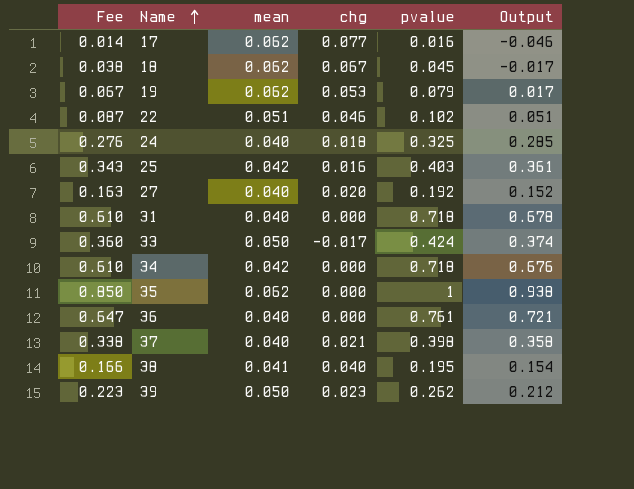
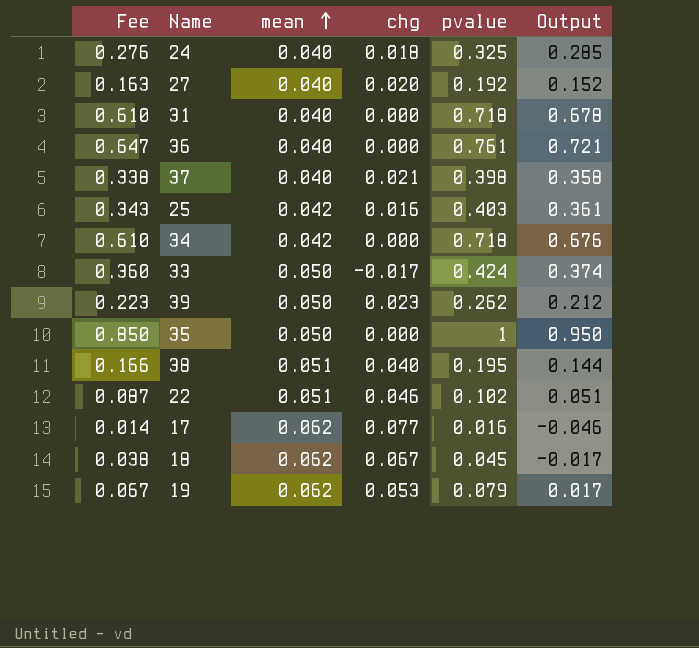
row order: Name ascending -> mean ascending
35 | mean: 0.062 -> 0.050
35 | Output: 0.938 -> 0.950
38 | mean: 0.041 -> 0.051
38 | Output: 0.154 -> 0.144

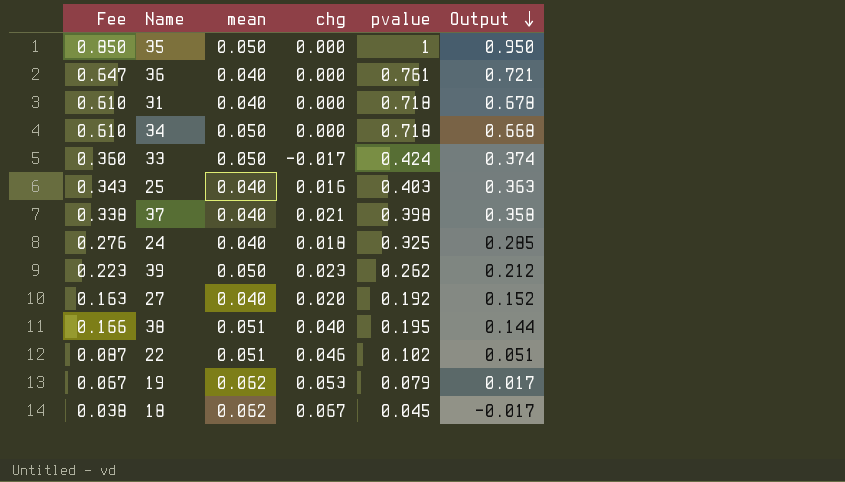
row order: mean ascending -> Output descending
row 17: 0.014 | 0.062 | 0.077 | 0.016 | -0.046 -> none
34 | mean: 0.042 -> 0.050
34 | Output: 0.676 -> 0.668
25 | mean: 0.042 -> 0.040
25 | Output: 0.361 -> 0.363

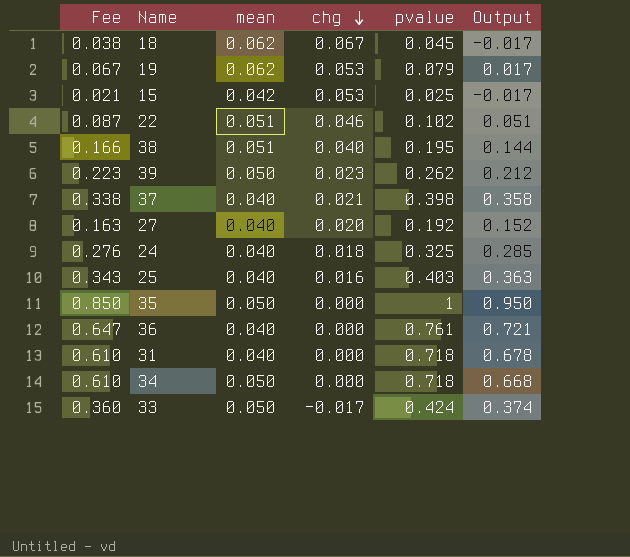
row order: Output descending -> chg descending
row 15: none -> 0.021 | 0.042 | 0.053 | 0.025 | -0.017

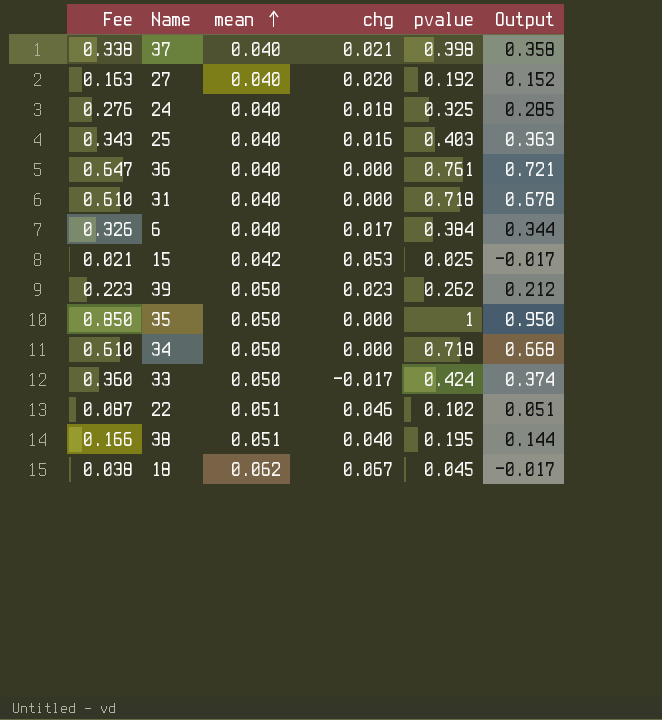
row order: chg descending -> mean ascending
row 19: 0.067 | 0.062 | 0.053 | 0.079 | 0.017 -> none
row 6: none -> 0.326 | 0.040 | 0.017 | 0.384 | 0.344

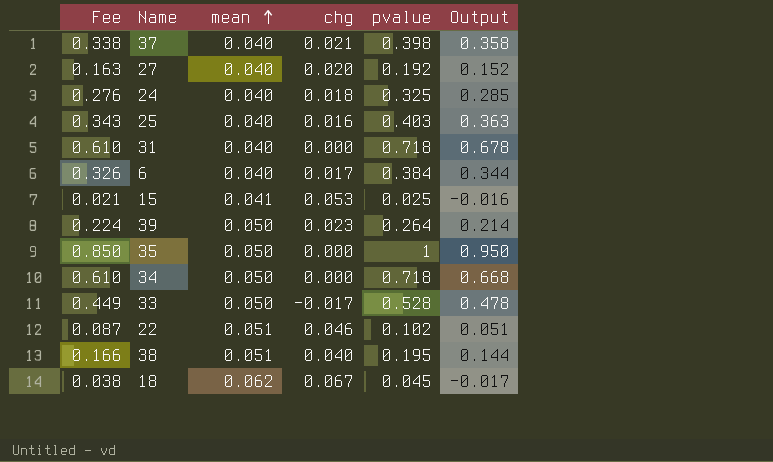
row 36: 0.647 | 0.040 | 0.000 | 0.761 | 0.721 -> none
15 | mean: 0.042 -> 0.041
15 | Output: -0.017 -> -0.016
39 | Fee: 0.223 -> 0.224
39 | pvalue: 0.262 -> 0.264
39 | Output: 0.212 -> 0.214
33 | Fee: 0.360 -> 0.449
33 | pvalue: 0.424 -> 0.528
33 | Output: 0.374 -> 0.478

